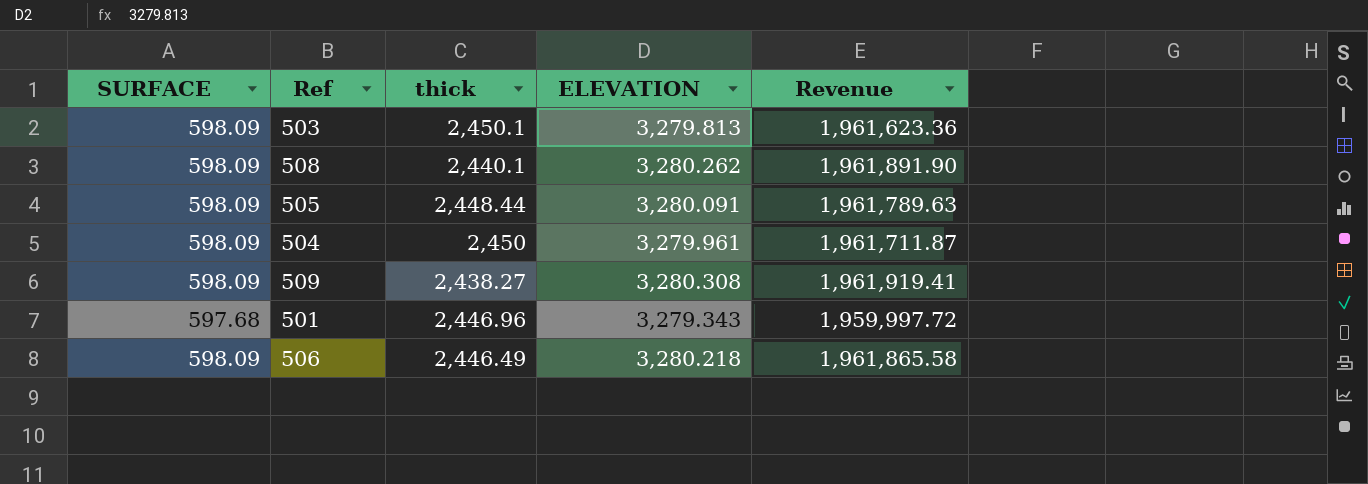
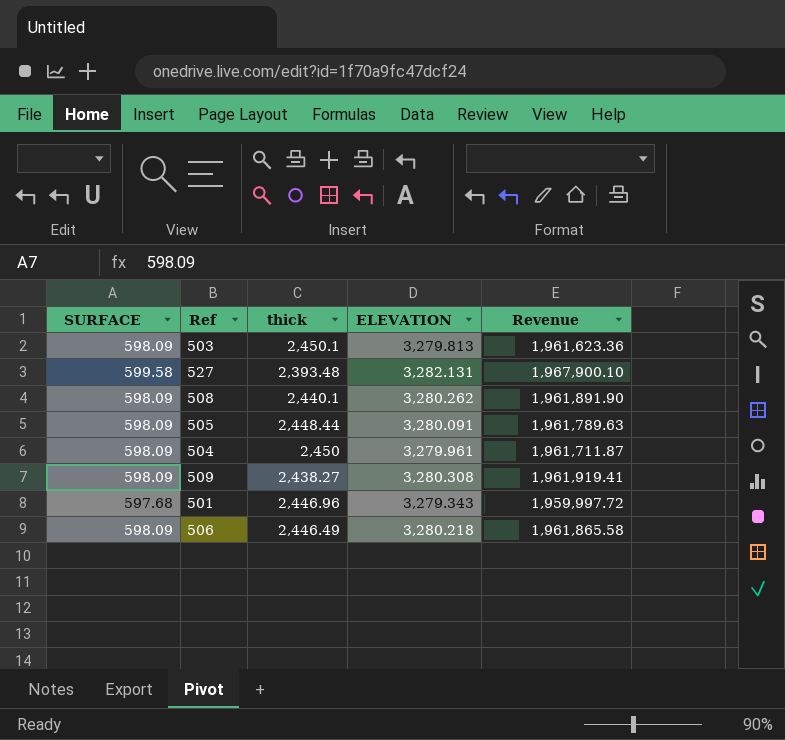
row 527: none -> 599.58 | 2,393.48 | 3,282.131 | 1,967,900.10

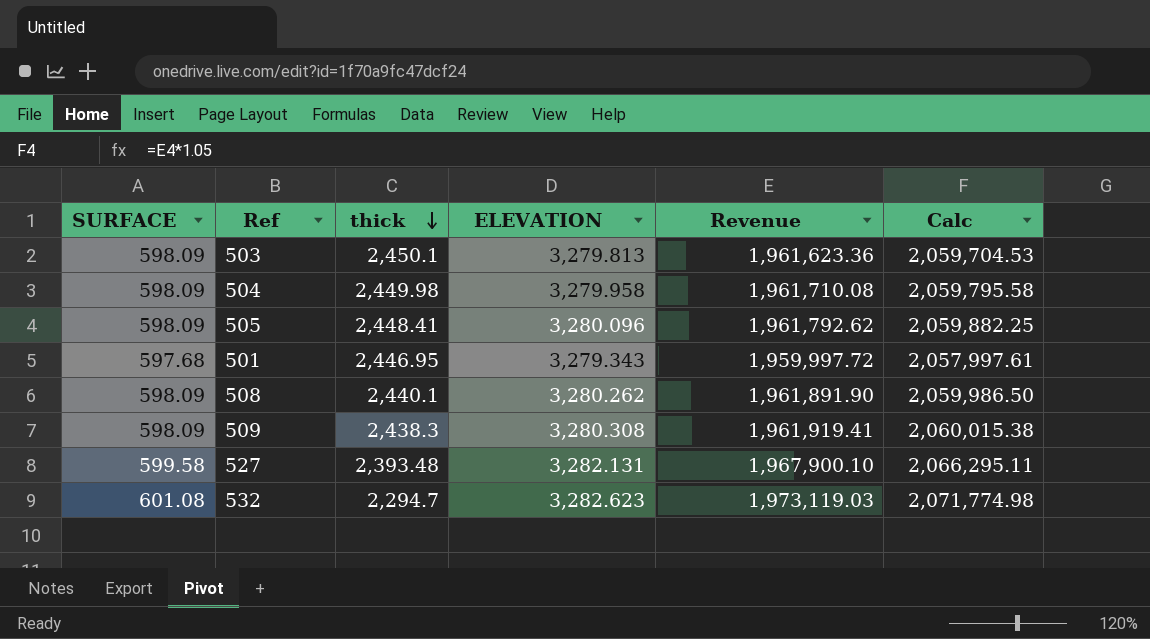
row order: none -> thick descending
column Calc | formula: none -> [Revenue] * 1.05
row 506: 598.09 | 2,446.49 | 3,280.218 | 1,961,865.58 -> none
504 | thick: 2,450 -> 2,449.98
504 | ELEVATION: 3,279.961 -> 3,279.958
504 | Revenue: 1,961,711.87 -> 1,961,710.08
505 | thick: 2,448.44 -> 2,448.41
505 | ELEVATION: 3,280.091 -> 3,280.096
505 | Revenue: 1,961,789.63 -> 1,961,792.62
501 | thick: 2,446.96 -> 2,446.95
509 | thick: 2,438.27 -> 2,438.3
row 532: none -> 601.08 | 2,294.7 | 3,282.623 | 1,973,119.03 | 2,071,774.98

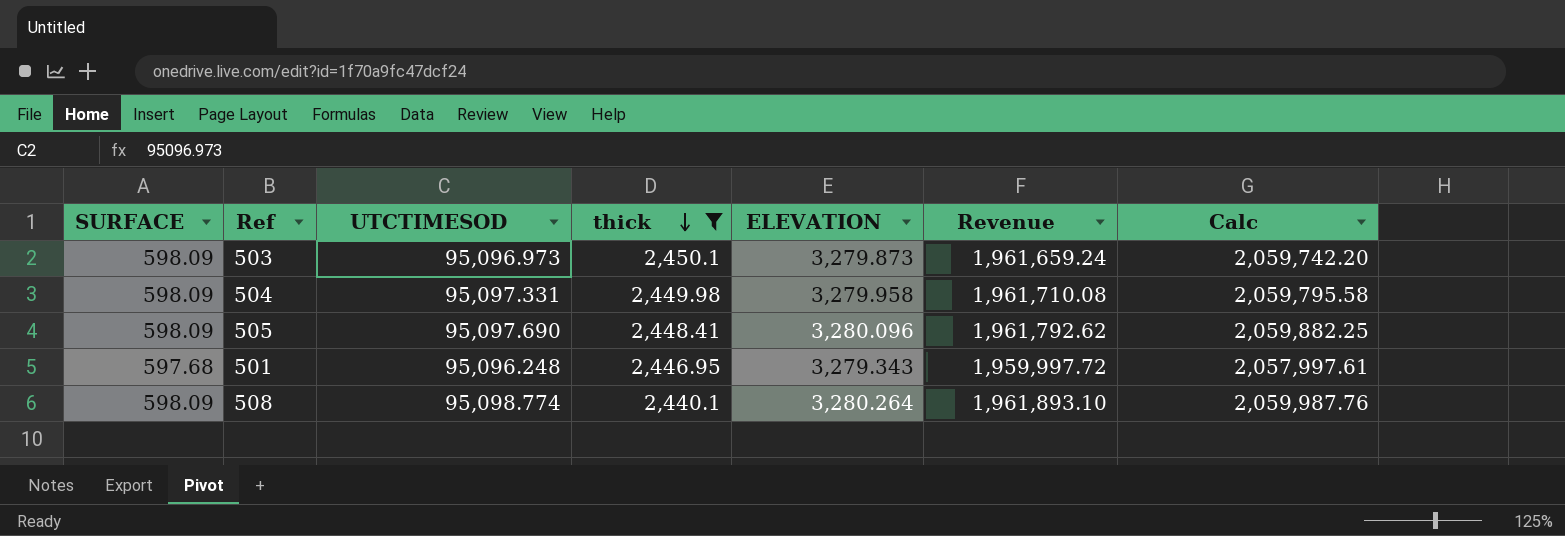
filter: none -> thick >= 2,440.1
column UTCTIMESOD | position: none -> 3
503 | ELEVATION: 3,279.813 -> 3,279.873
503 | Revenue: 1,961,623.36 -> 1,961,659.24
503 | Calc: 2,059,704.53 -> 2,059,742.20
508 | ELEVATION: 3,280.262 -> 3,280.264
508 | Revenue: 1,961,891.90 -> 1,961,893.10
508 | Calc: 2,059,986.50 -> 2,059,987.76

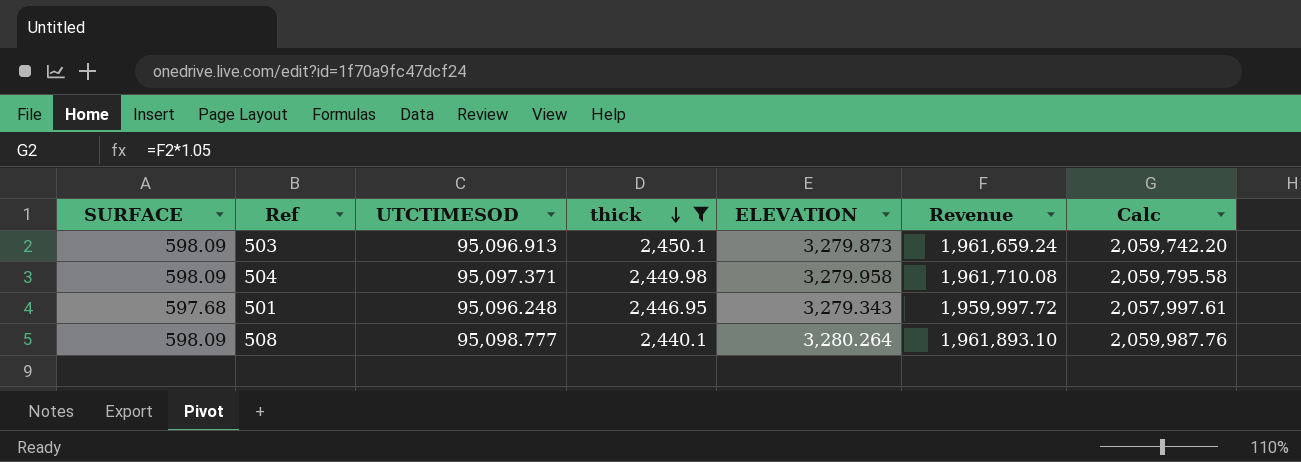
row 505: 598.09 | 95,097.690 | 2,448.41 | 3,280.096 | 1,961,792.62 | 2,059,882.25 -> none
503 | UTCTIMESOD: 95,096.973 -> 95,096.913
504 | UTCTIMESOD: 95,097.331 -> 95,097.371
508 | UTCTIMESOD: 95,098.774 -> 95,098.777

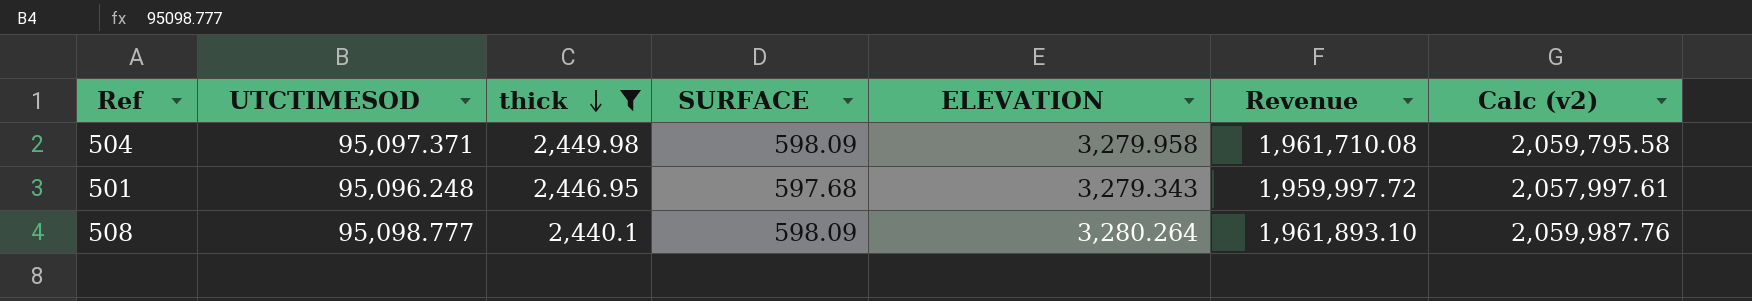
column SURFACE | position: 1 -> 4
column name: Calc -> Calc (v2)
row 503: 598.09 | 95,096.913 | 2,450.1 | 3,279.873 | 1,961,659.24 | 2,059,742.20 -> none

